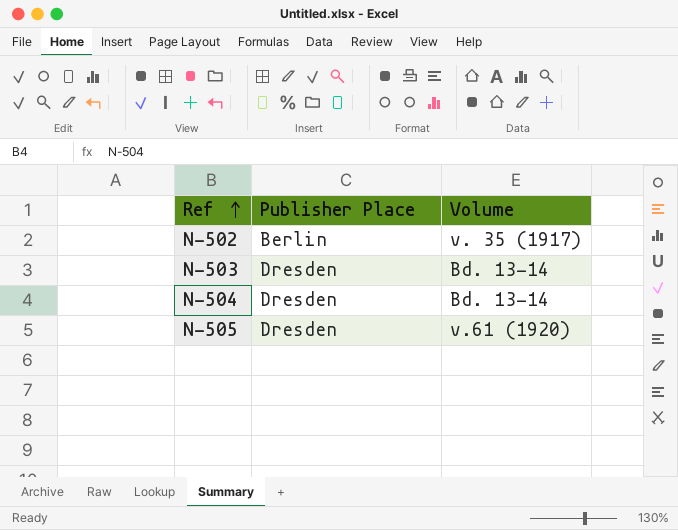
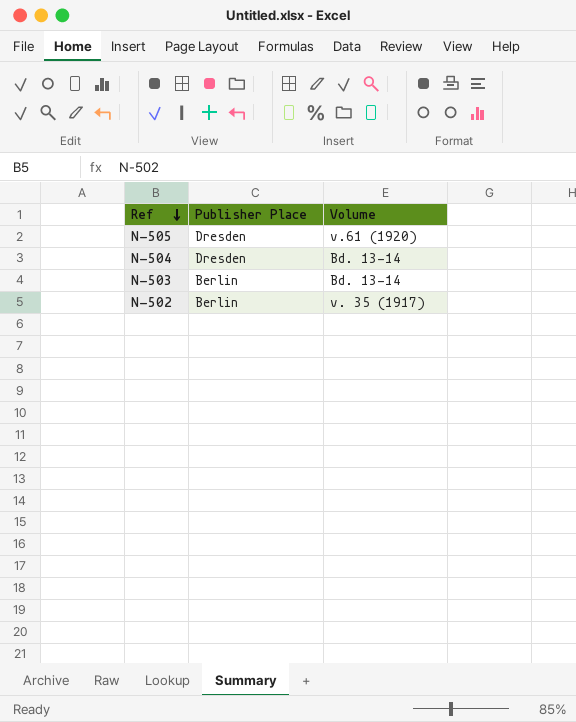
row order: Ref ascending -> Ref descending
N-503 | Publisher Place: Dresden -> Berlin

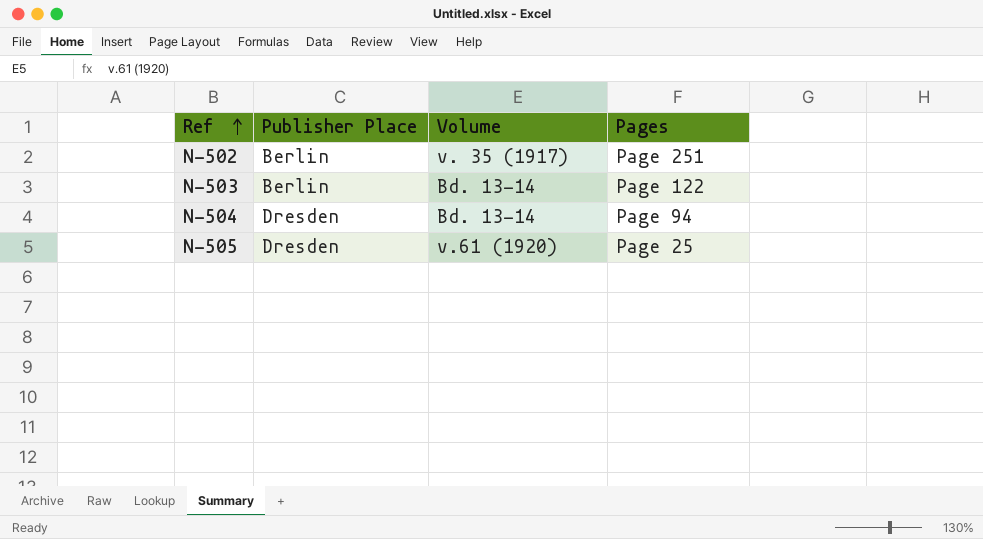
row order: Ref descending -> Ref ascending
column Pages | position: none -> 4

